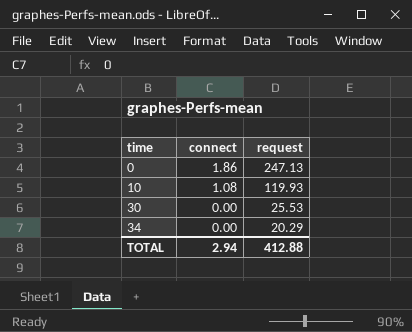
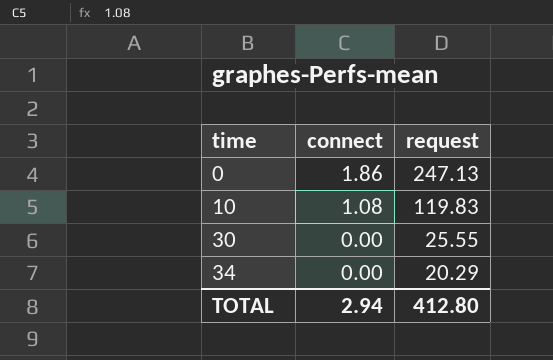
10 | request: 119.93 -> 119.83
30 | request: 25.53 -> 25.55
TOTAL | request: 412.88 -> 412.80

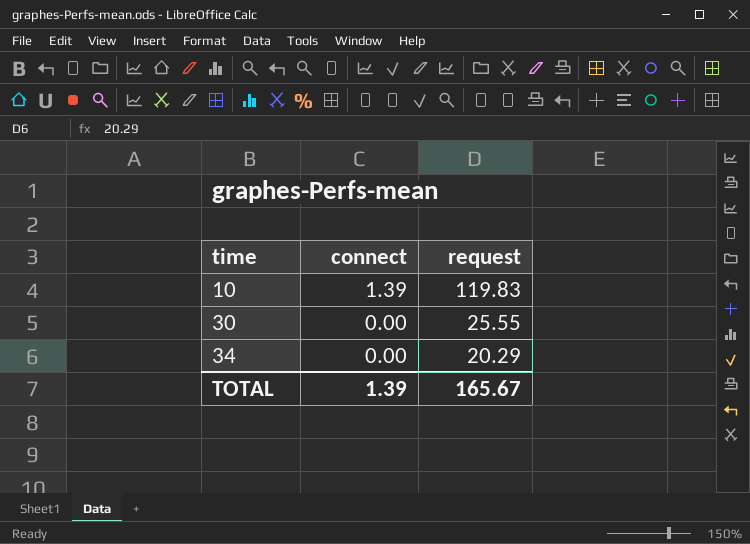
row 0: 1.86 | 247.13 -> none
10 | connect: 1.08 -> 1.39
TOTAL | connect: 2.94 -> 1.39
TOTAL | request: 412.80 -> 165.67

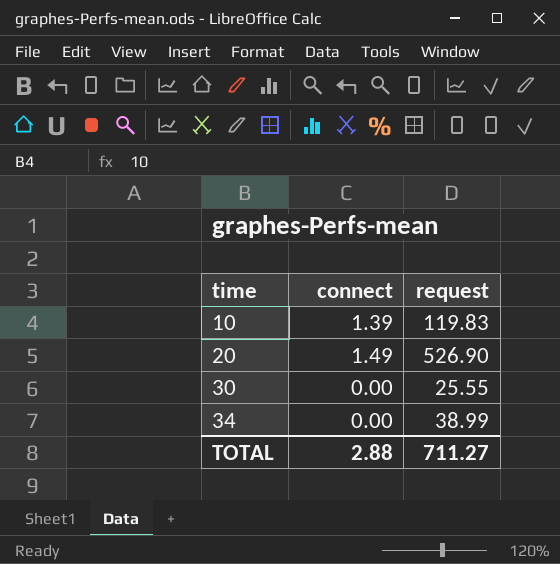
row 20: none -> 1.49 | 526.90
34 | request: 20.29 -> 38.99
TOTAL | connect: 1.39 -> 2.88
TOTAL | request: 165.67 -> 711.27

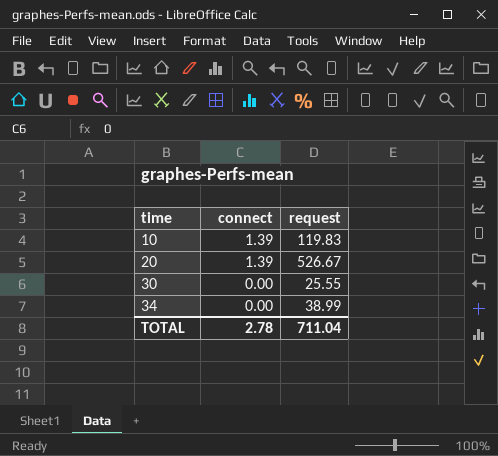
20 | connect: 1.49 -> 1.39
20 | request: 526.90 -> 526.67
TOTAL | connect: 2.88 -> 2.78
TOTAL | request: 711.27 -> 711.04

